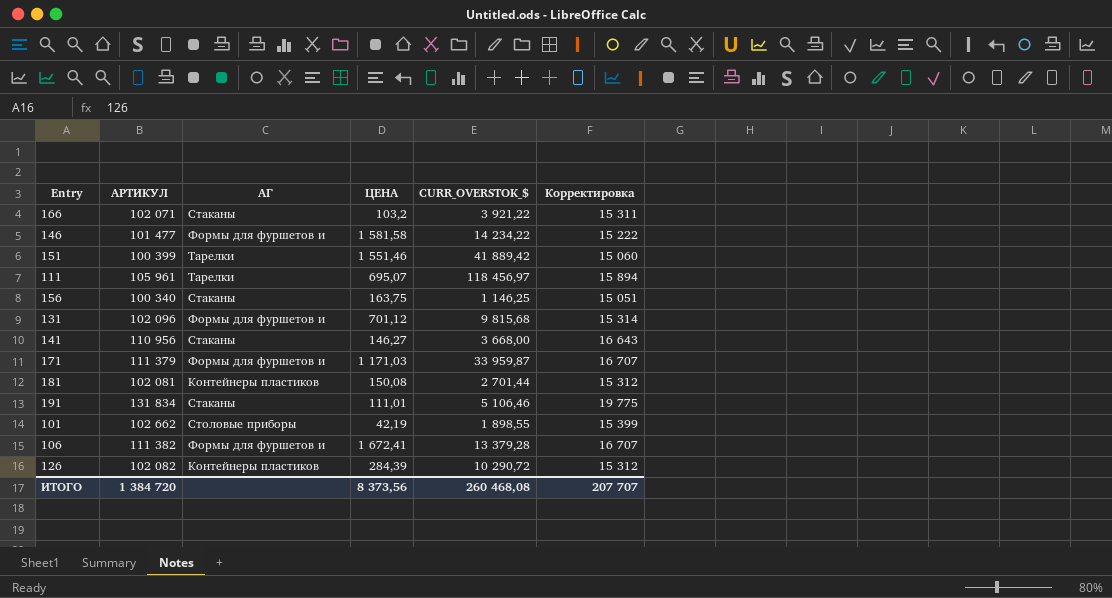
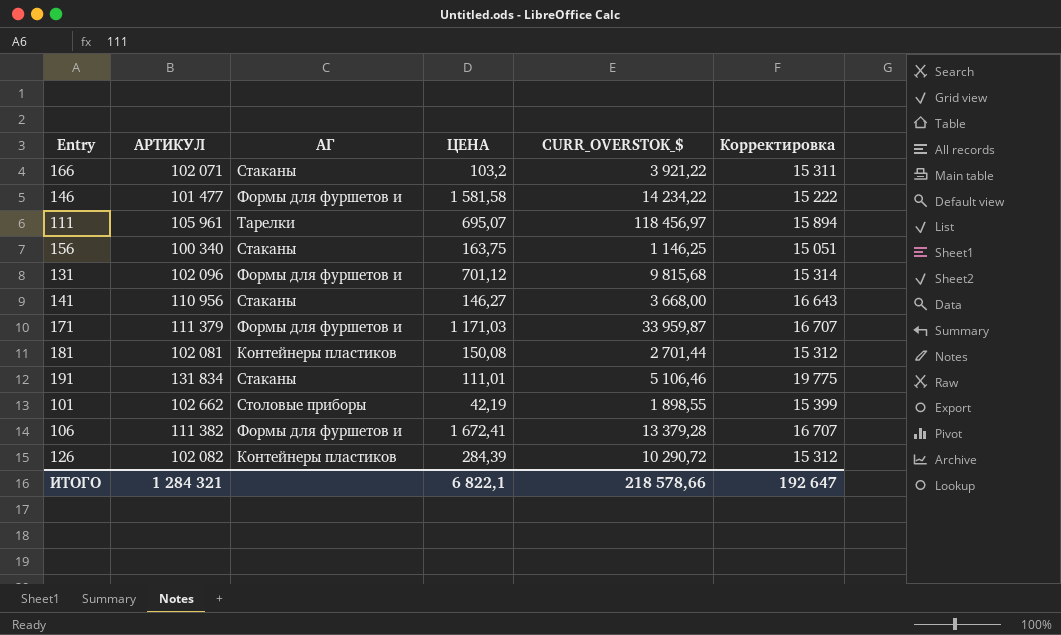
row 151: 100 399 | Тарелки | 1 551,46 | 41 889,42 | 15 060 -> none
ИТОГО | АРТИКУЛ: 1 384 720 -> 1 284 321
ИТОГО | ЦЕНА: 8 373,56 -> 6 822,1
ИТОГО | CURR_OVERSTOK_$: 260 468,08 -> 218 578,66
ИТОГО | Корректировка: 207 707 -> 192 647

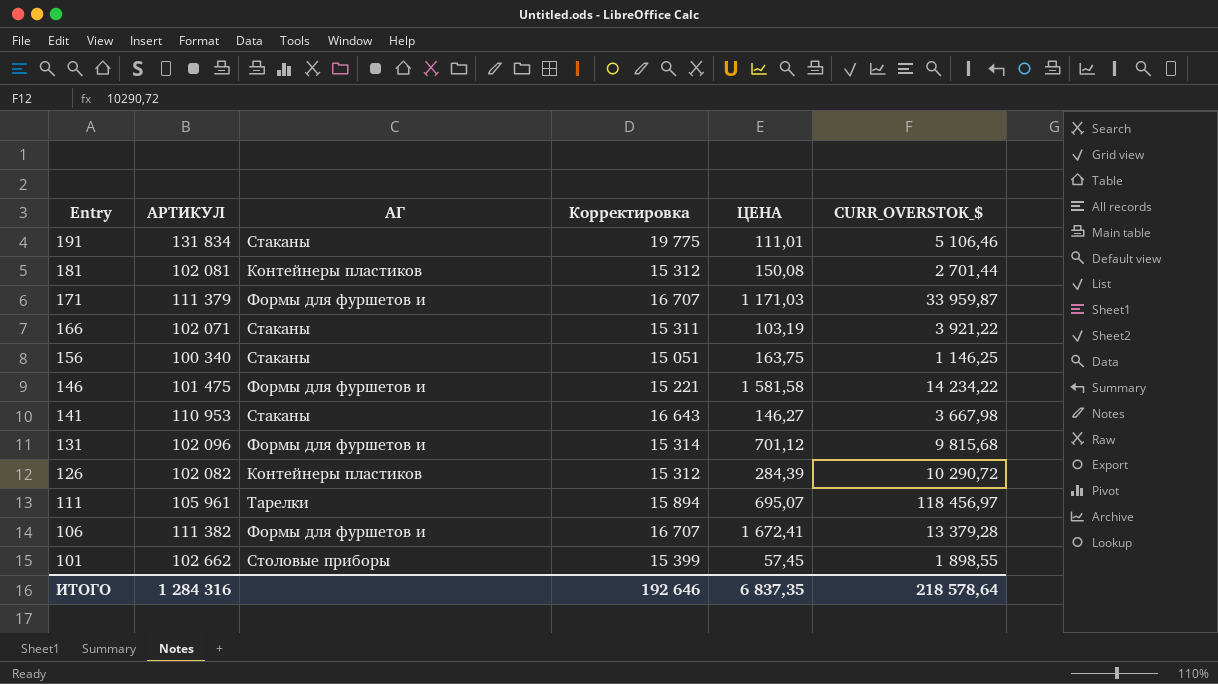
row order: none -> Entry descending
column Корректировка | position: 6 -> 4
166 | ЦЕНА: 103,2 -> 103,19
146 | АРТИКУЛ: 101 477 -> 101 475
146 | Корректировка: 15 222 -> 15 221
141 | АРТИКУЛ: 110 956 -> 110 953
141 | CURR_OVERSTOK_$: 3 668,00 -> 3 667,98
101 | ЦЕНА: 42,19 -> 57,45
ИТОГО | АРТИКУЛ: 1 284 321 -> 1 284 316
ИТОГО | Корректировка: 192 647 -> 192 646
ИТОГО | ЦЕНА: 6 822,1 -> 6 837,35
ИТОГО | CURR_OVERSTOK_$: 218 578,66 -> 218 578,64

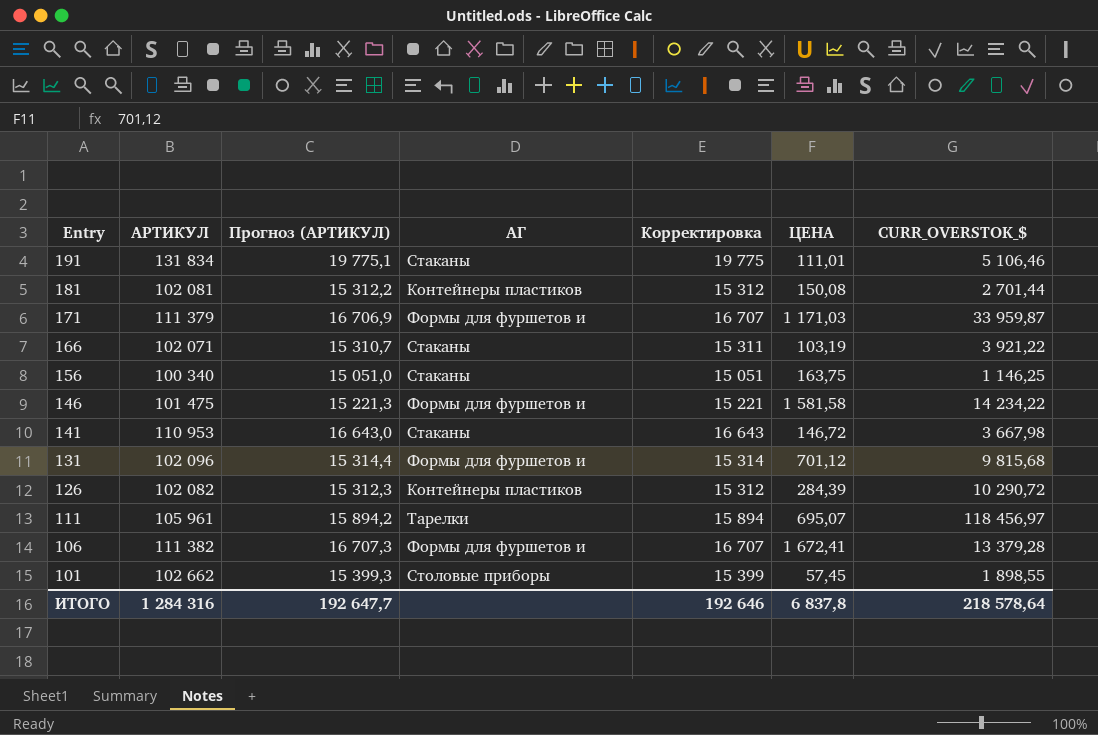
column Прогноз (АРТИКУЛ) | formula: none -> [АРТИКУЛ] * 0,15
141 | ЦЕНА: 146,27 -> 146,72
ИТОГО | ЦЕНА: 6 837,35 -> 6 837,8

